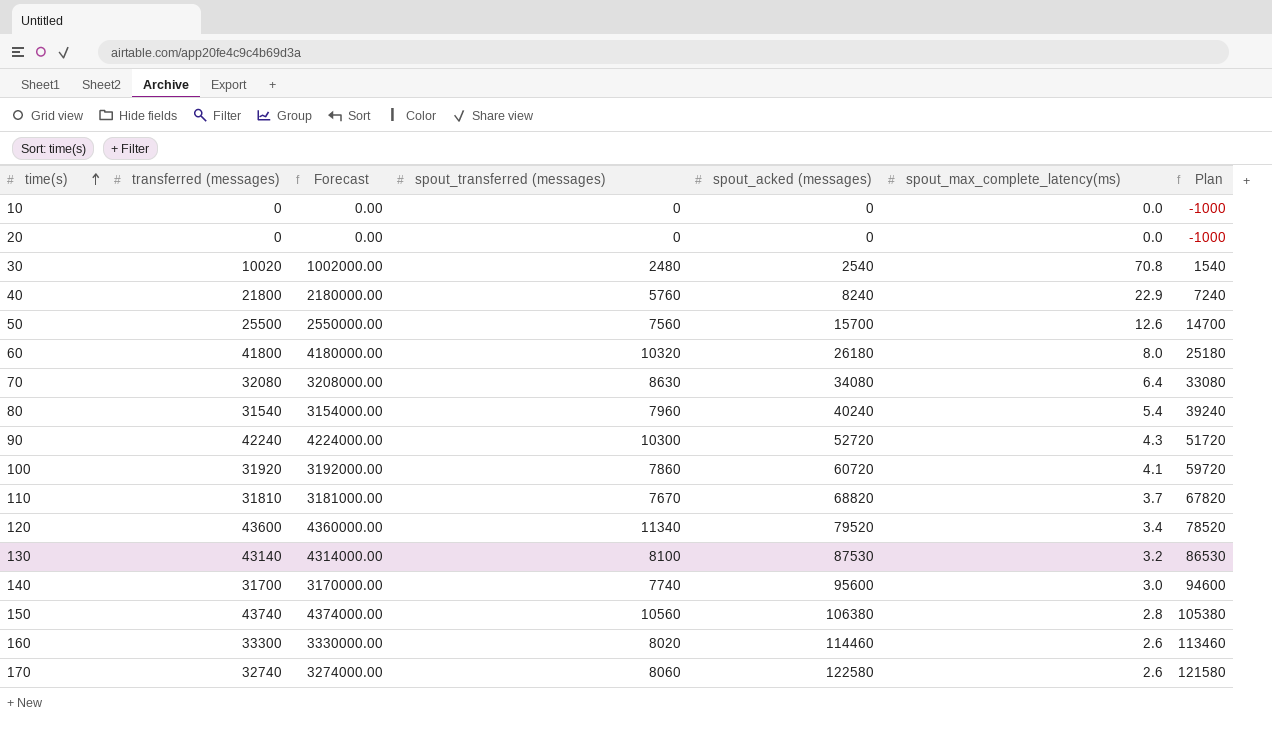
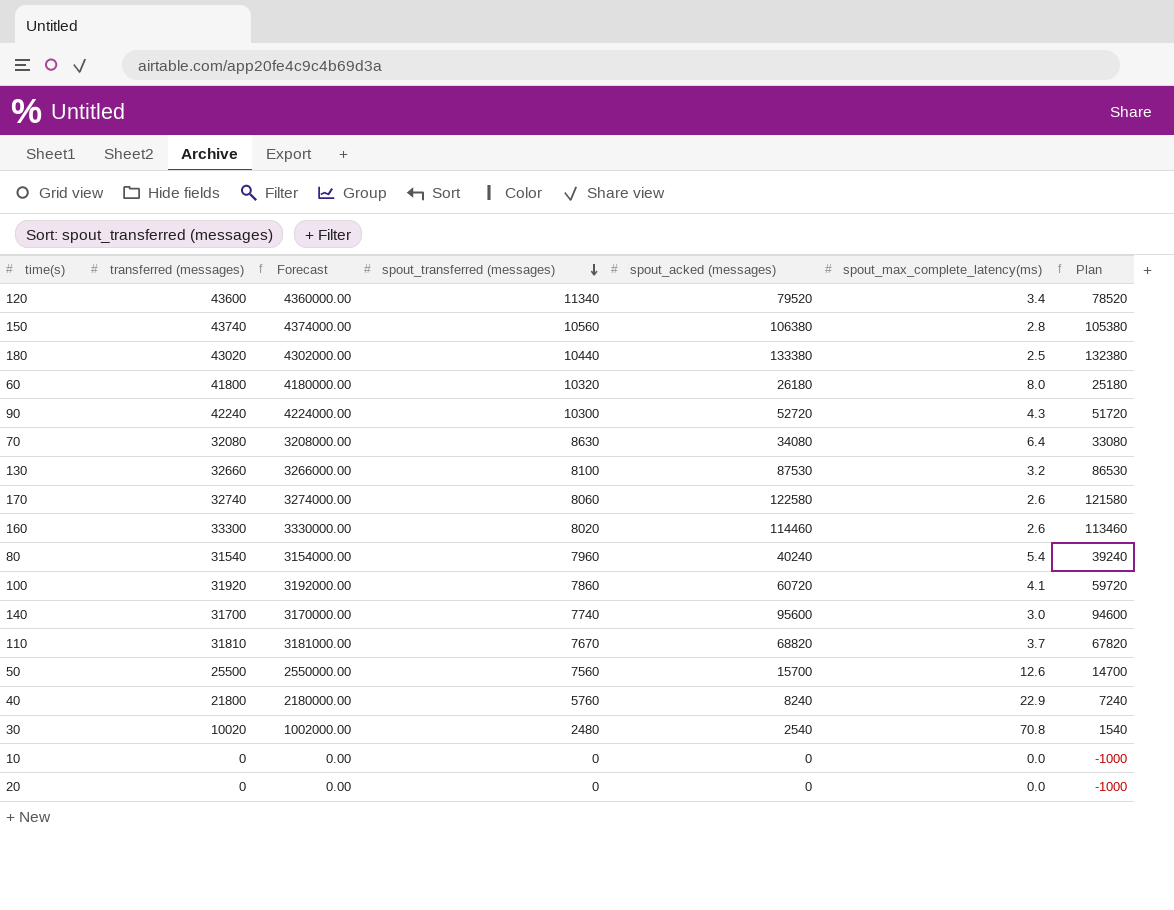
row order: time(s) ascending -> spout_transferred (messages) descending
row 180: none -> 43020 | 4302000.00 | 10440 | 133380 | 2.5 | 132380
130 | transferred (messages): 43140 -> 32660
130 | Forecast: 4314000.00 -> 3266000.00

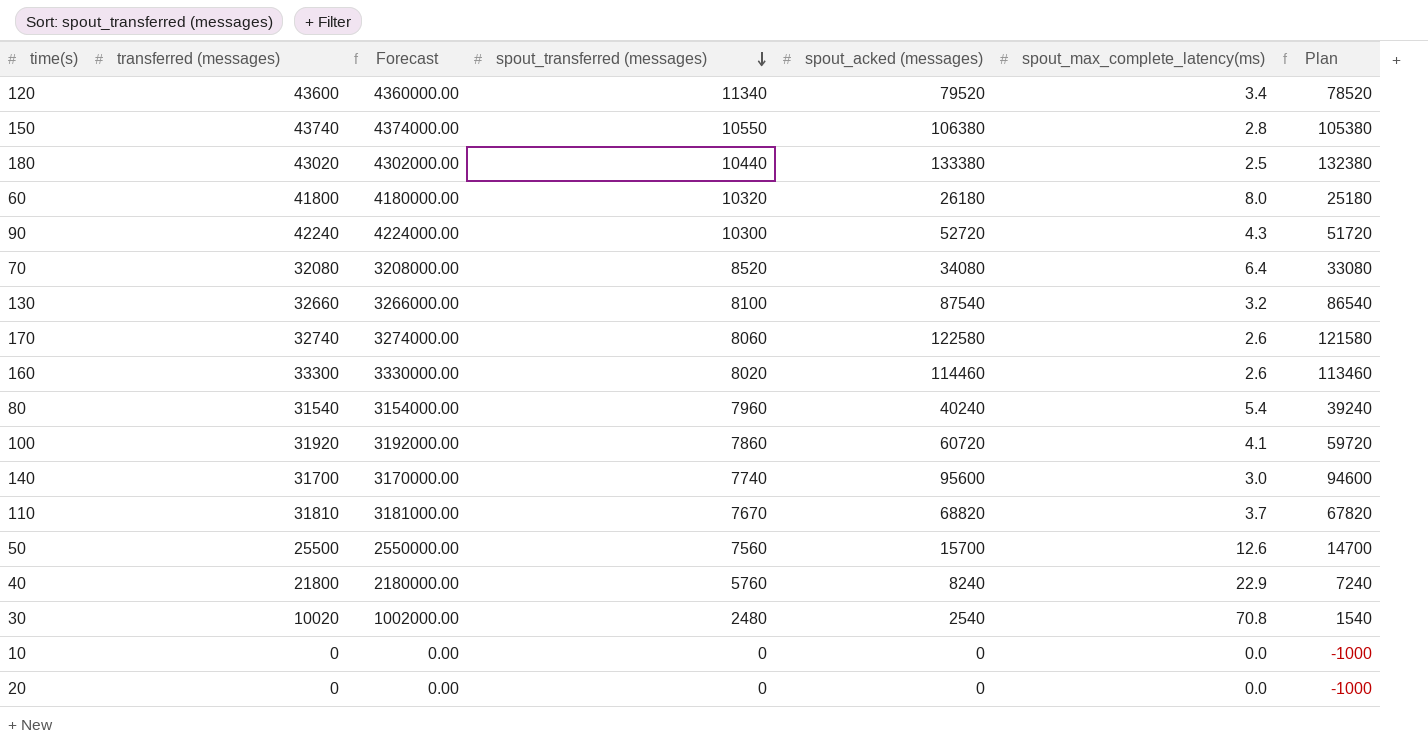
150 | spout_transferred (messages): 10560 -> 10550
70 | spout_transferred (messages): 8630 -> 8520
130 | spout_acked (messages): 87530 -> 87540
130 | Plan: 86530 -> 86540

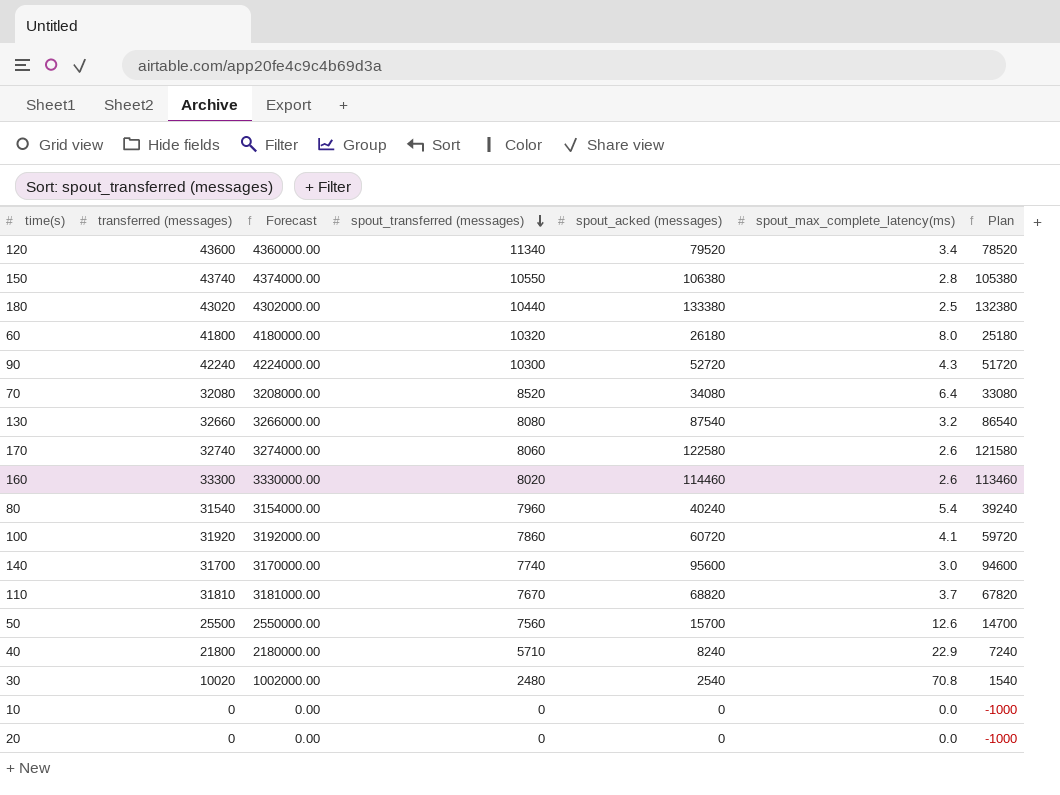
130 | spout_transferred (messages): 8100 -> 8080
40 | spout_transferred (messages): 5760 -> 5710

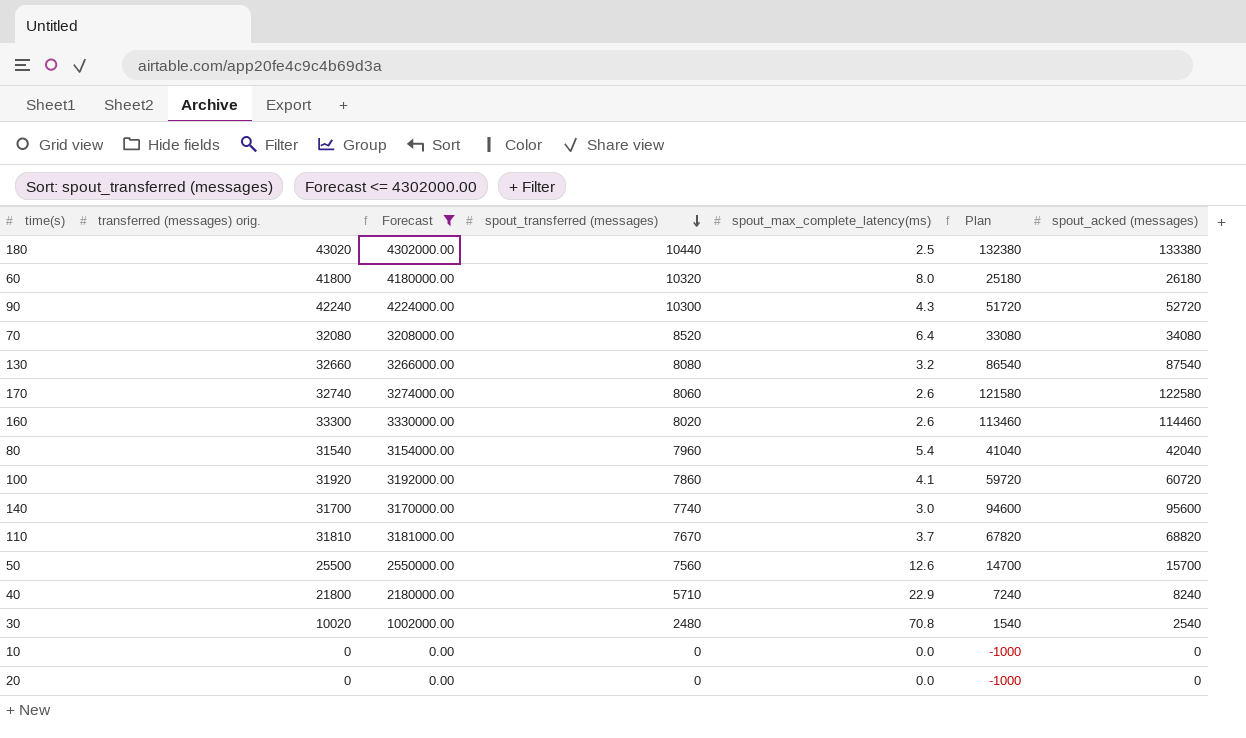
filter: none -> Forecast <= 4302000.00
column name: transferred (messages) -> transferred (messages) orig.
column spout_acked (messages) | position: 5 -> 7
80 | Plan: 39240 -> 41040
80 | spout_acked (messages): 40240 -> 42040

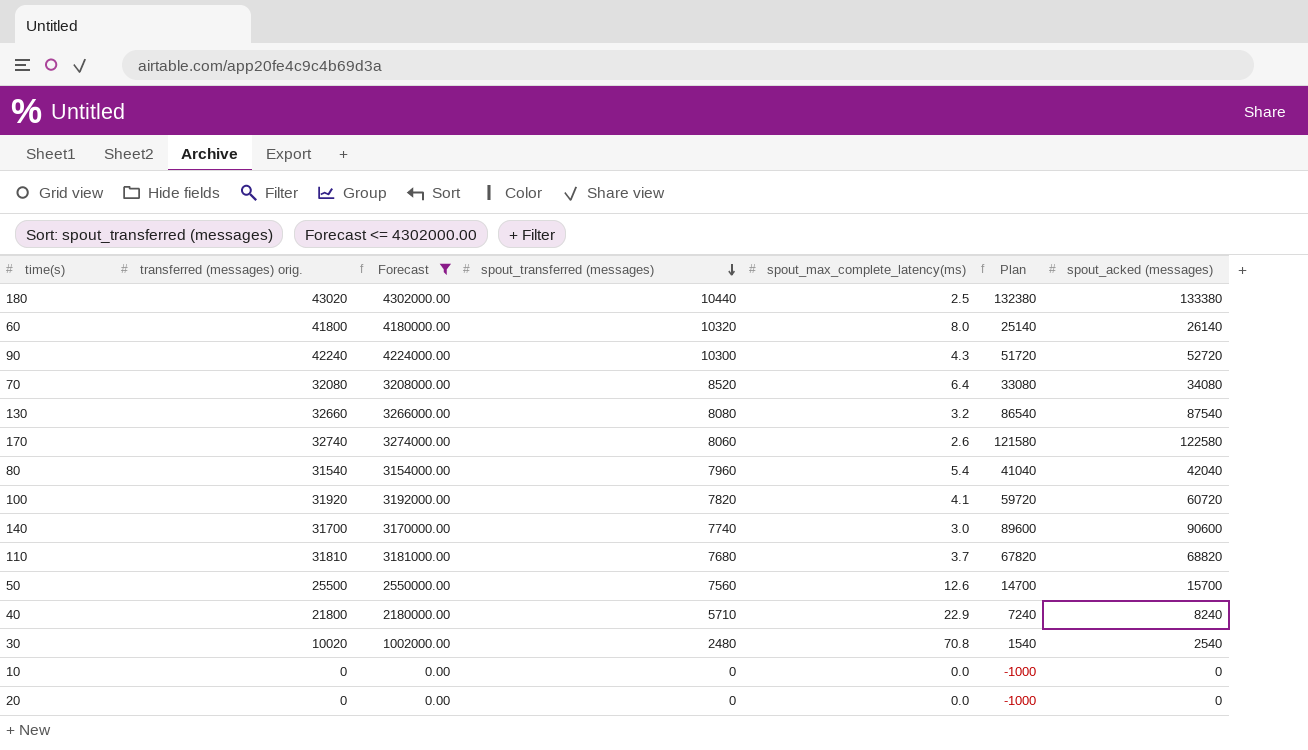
row 160: 33300 | 3330000.00 | 8020 | 2.6 | 113460 | 114460 -> none
60 | Plan: 25180 -> 25140
60 | spout_acked (messages): 26180 -> 26140
100 | spout_transferred (messages): 7860 -> 7820
140 | Plan: 94600 -> 89600
140 | spout_acked (messages): 95600 -> 90600
110 | spout_transferred (messages): 7670 -> 7680

